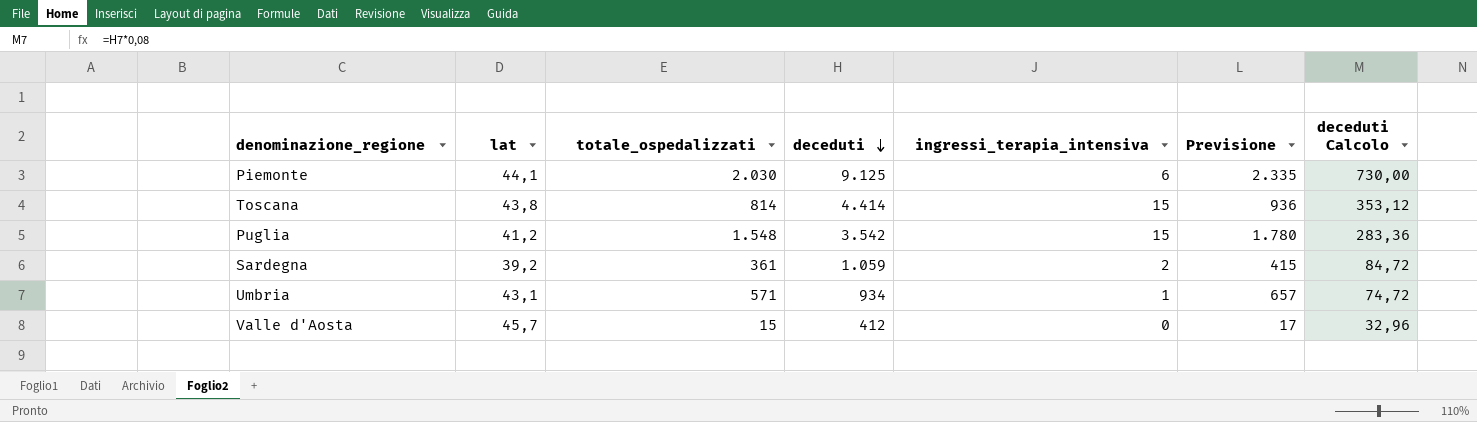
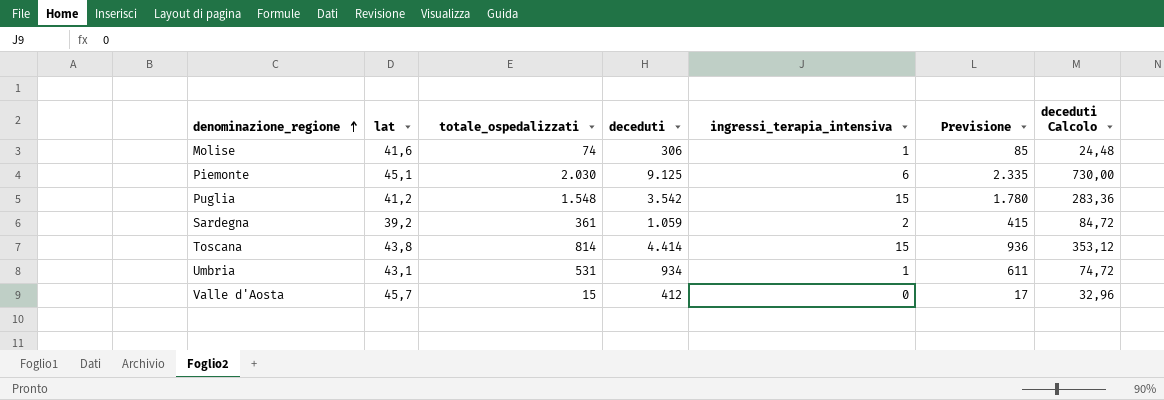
row order: deceduti descending -> denominazione_regione ascending
row Molise: none -> 41,6 | 74 | 306 | 1 | 85 | 24,48
Piemonte | lat: 44,1 -> 45,1
Umbria | totale_ospedalizzati: 571 -> 531
Umbria | Previsione: 657 -> 611

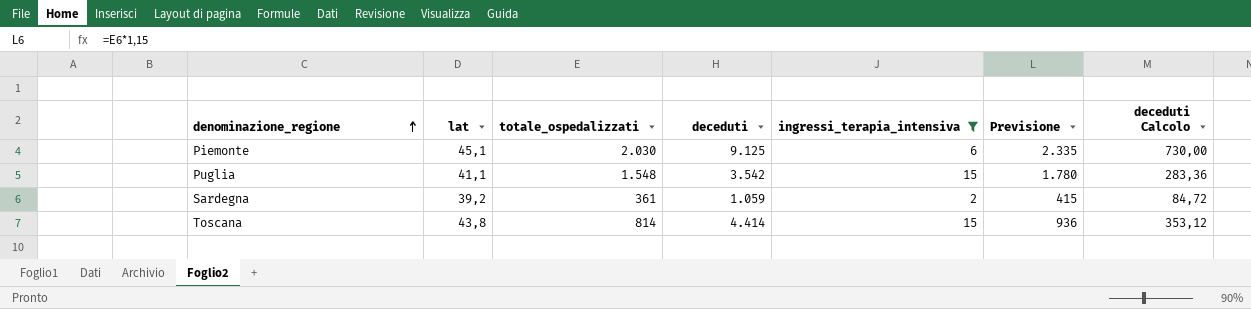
filter: none -> ingressi_terapia_intensiva >= 2
Puglia | lat: 41,2 -> 41,1

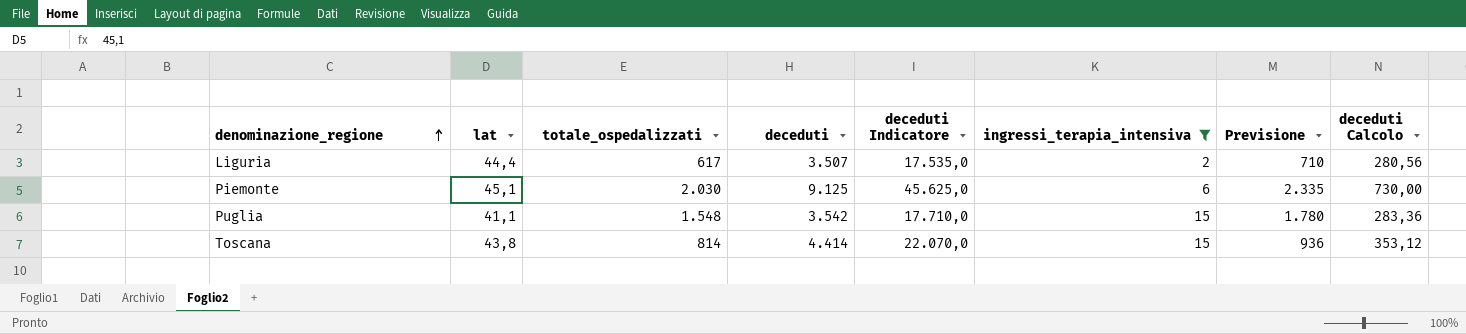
column deceduti Indicatore | formula: none -> [deceduti] * 5
row Sardegna: 39,2 | 361 | 1.059 | 2 | 415 | 84,72 -> none
row Liguria: none -> 44,4 | 617 | 3.507 | 17.535,0 | 2 | 710 | 280,56

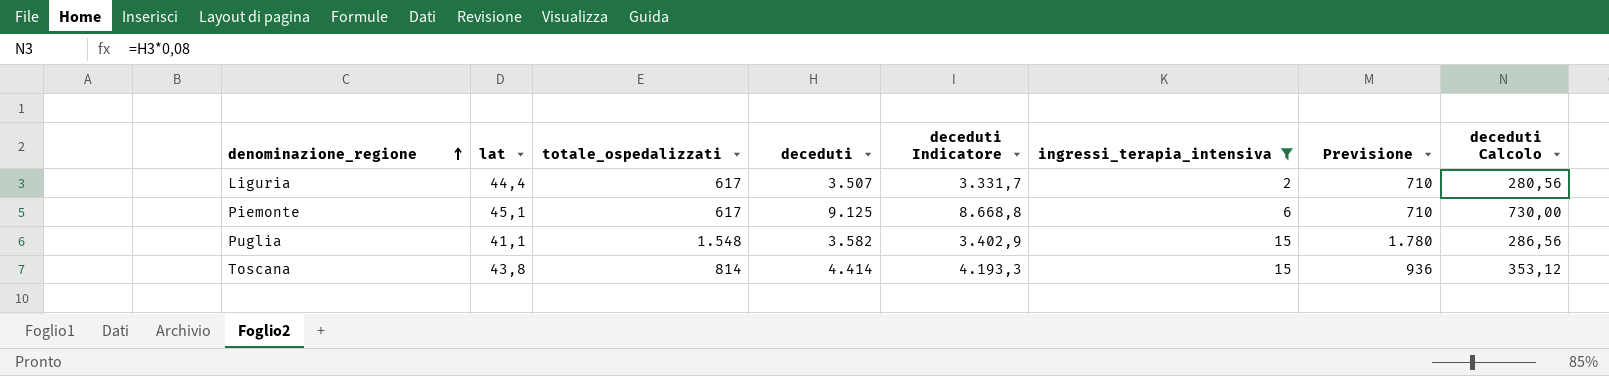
column deceduti Indicatore | formula: [deceduti] * 5 -> [deceduti] * 0,95
Piemonte | totale_ospedalizzati: 2.030 -> 617
Piemonte | Previsione: 2.335 -> 710
Puglia | deceduti: 3.542 -> 3.582
Puglia | deceduti Calcolo: 283,36 -> 286,56

